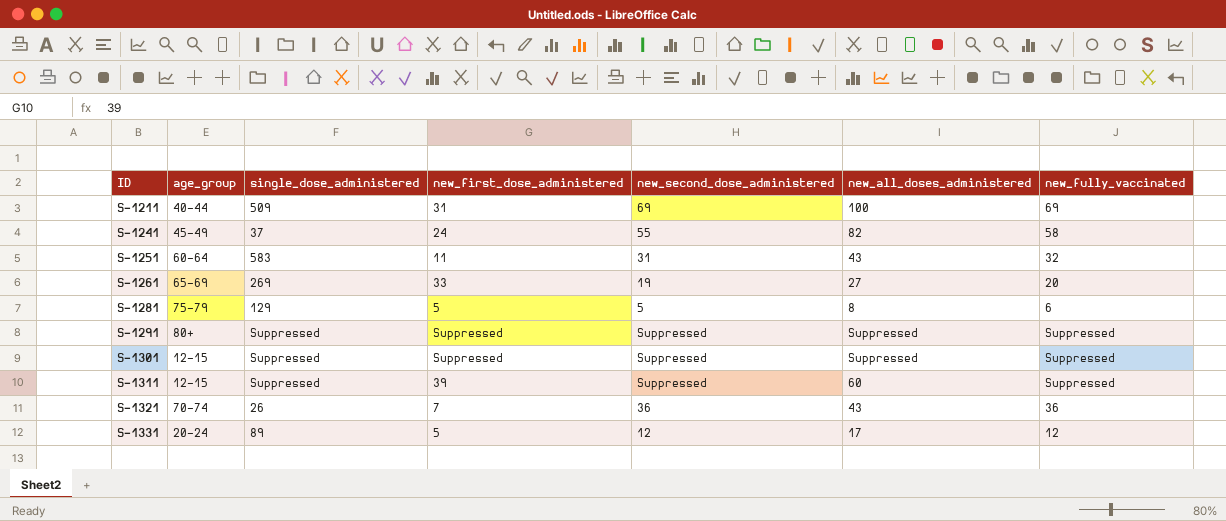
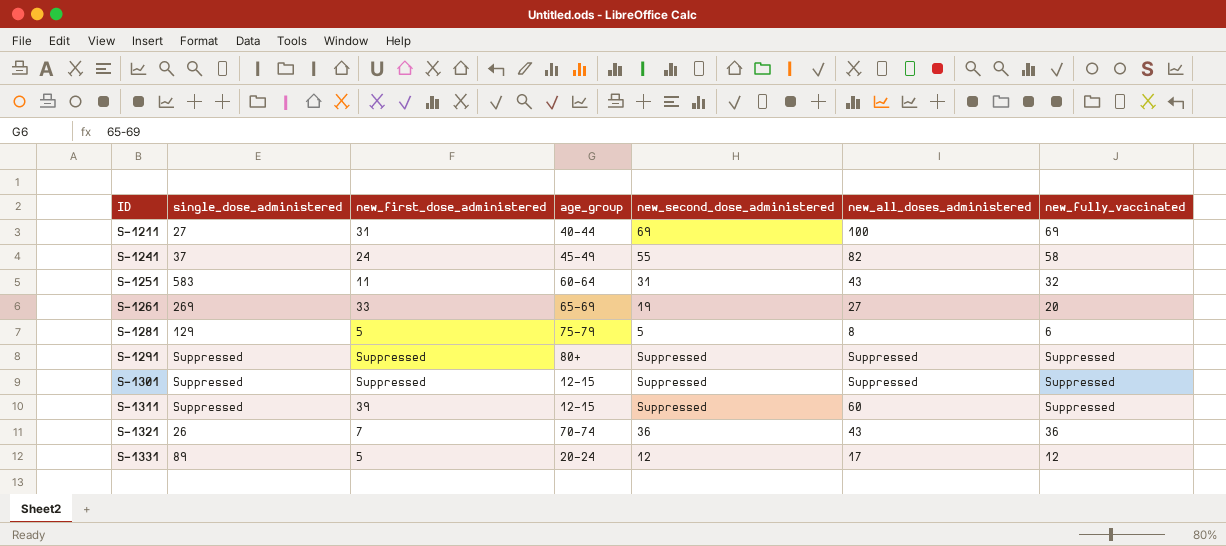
column age_group | position: 2 -> 4
S-1211 | single_dose_administered: 509 -> 27

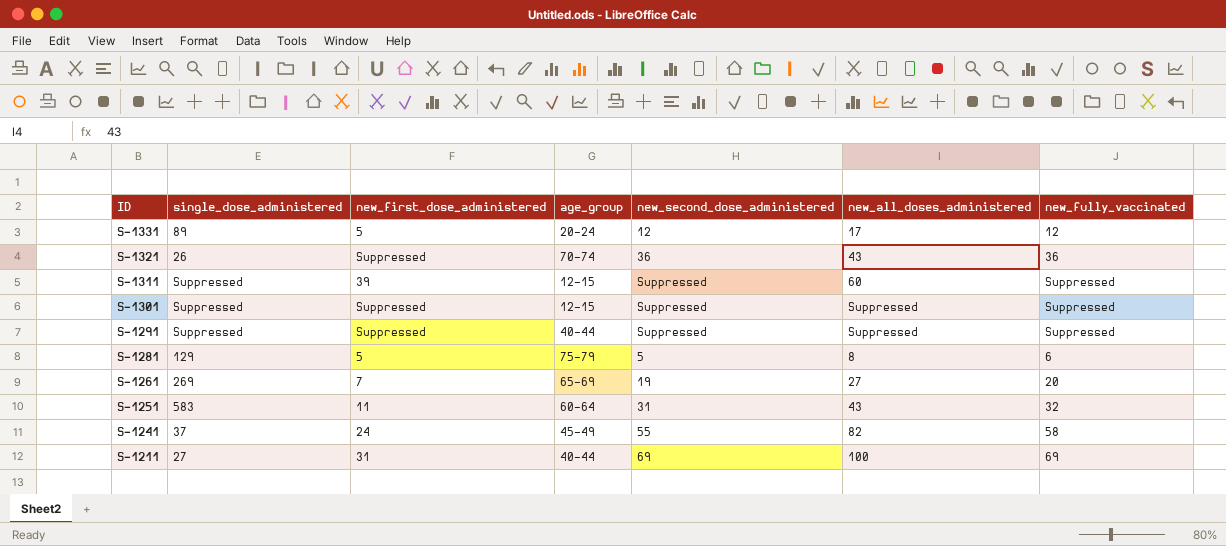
row order: ID ascending -> ID descending
S-1321 | new_first_dose_administered: 7 -> Suppressed
S-1291 | age_group: 80+ -> 40-44
S-1261 | new_first_dose_administered: 33 -> 7

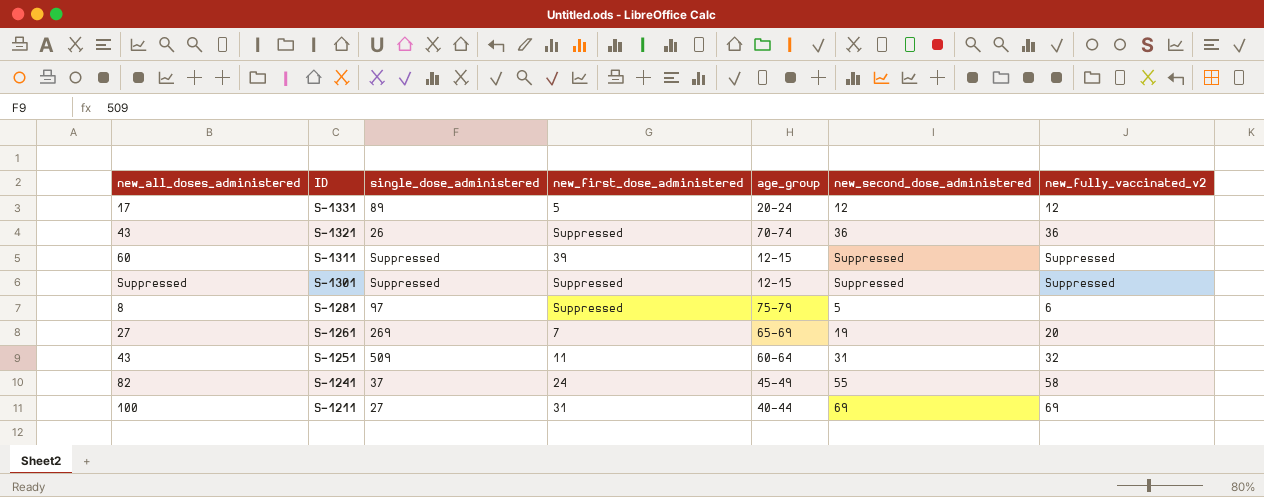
column new_all_doses_administered | position: 6 -> 1
column name: new_fully_vaccinated -> new_fully_vaccinated_v2
row S-1291: Suppressed | Suppressed | 40-44 | Suppressed | Suppressed | Suppressed -> none
S-1281 | single_dose_administered: 129 -> 97
S-1281 | new_first_dose_administered: 5 -> Suppressed
S-1251 | single_dose_administered: 583 -> 509

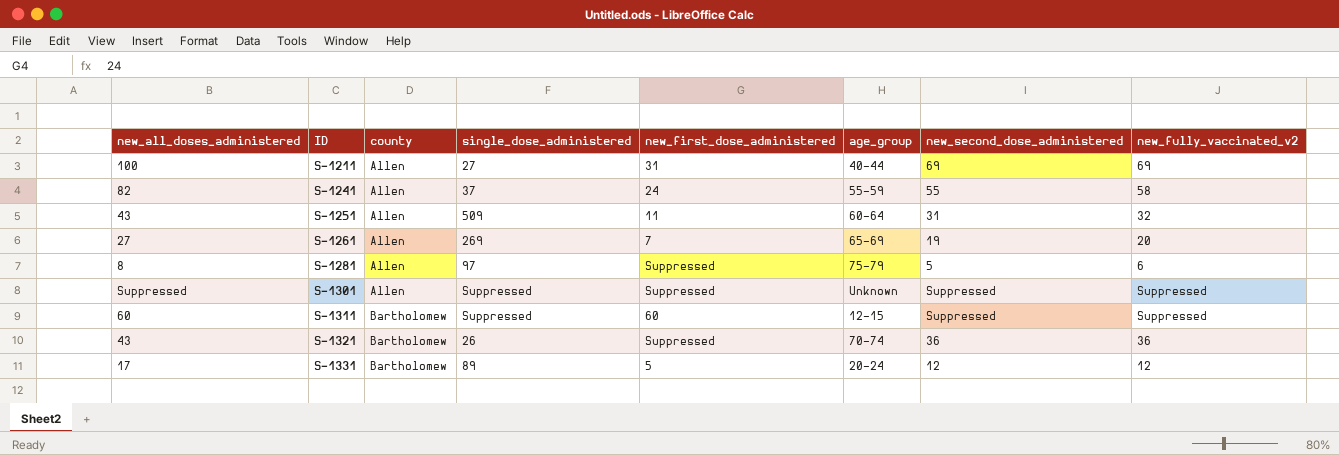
row order: ID descending -> ID ascending
column county | position: none -> 3
S-1241 | age_group: 45-49 -> 55-59
S-1301 | age_group: 12-15 -> Unknown
S-1311 | new_first_dose_administered: 39 -> 60

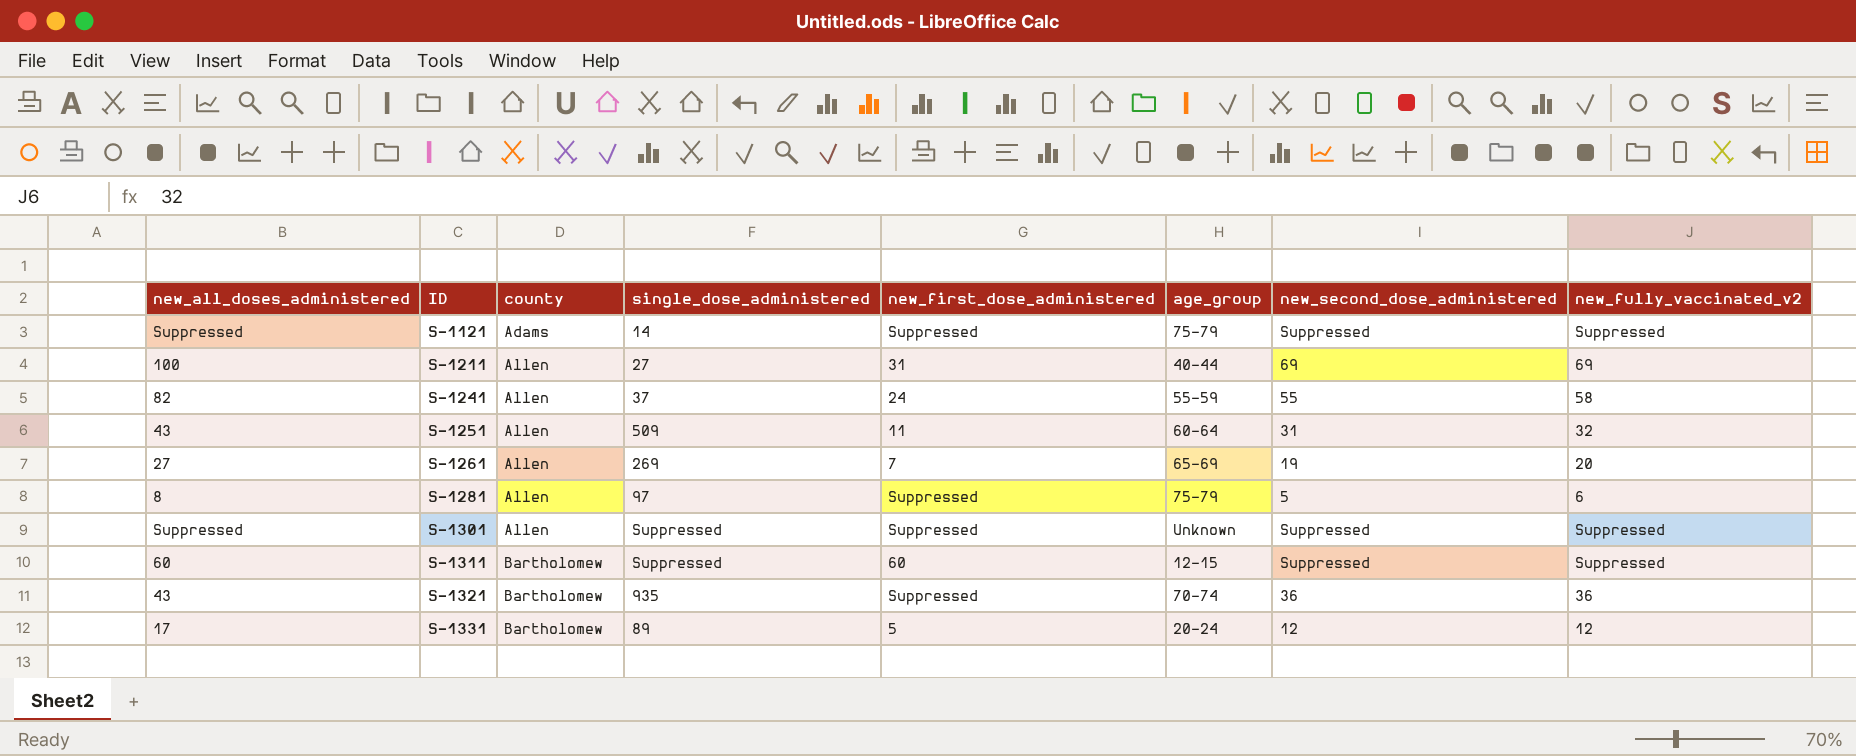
row S-1121: none -> Suppressed | Adams | 14 | Suppressed | 75-79 | Suppressed | Suppressed
S-1321 | single_dose_administered: 26 -> 935

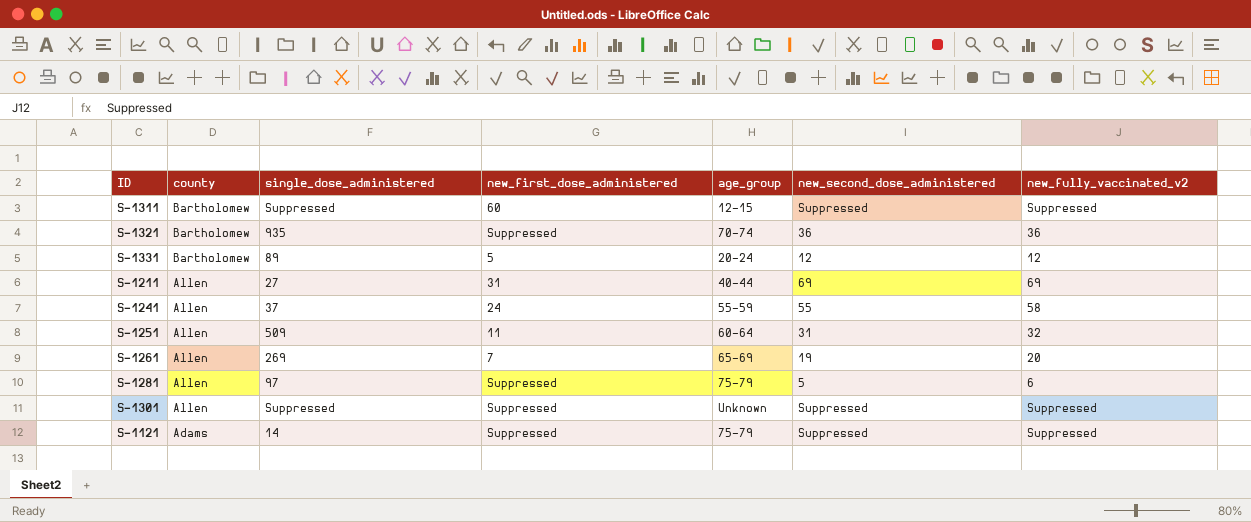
row order: ID ascending -> county descending
column new_all_doses_administered | position: 1 -> none

